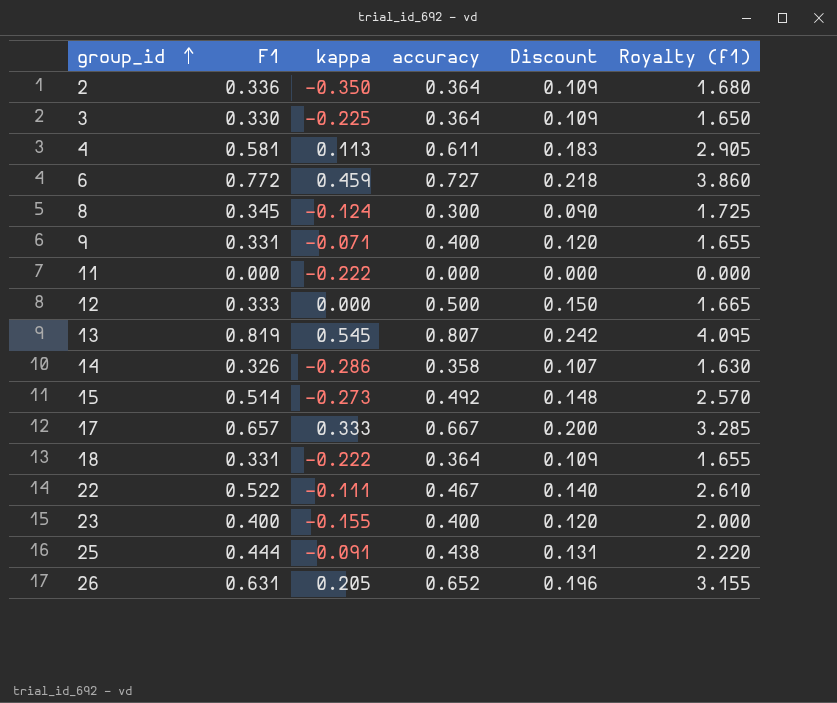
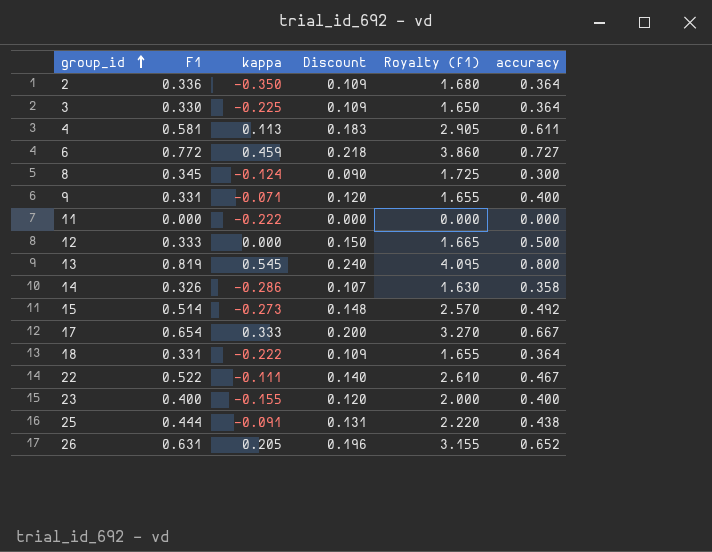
column accuracy | position: 4 -> 6
13 | Discount: 0.242 -> 0.240
13 | accuracy: 0.807 -> 0.800
17 | F1: 0.657 -> 0.654
17 | Royalty (f1): 3.285 -> 3.270

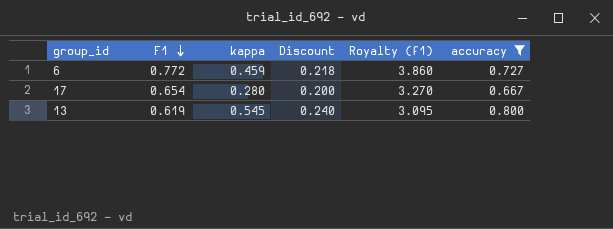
filter: none -> accuracy >= 0.667
row order: group_id ascending -> F1 descending
17 | kappa: 0.333 -> 0.280
13 | F1: 0.819 -> 0.619
13 | Royalty (f1): 4.095 -> 3.095

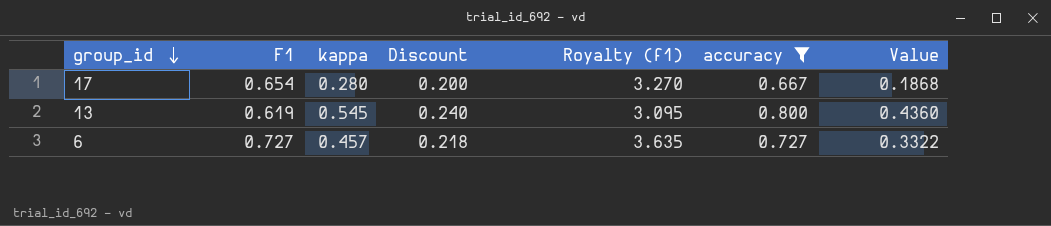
row order: F1 descending -> group_id descending
column Value | formula: none -> [kappa] * [accuracy]
6 | F1: 0.772 -> 0.727
6 | kappa: 0.459 -> 0.457
6 | Royalty (f1): 3.860 -> 3.635

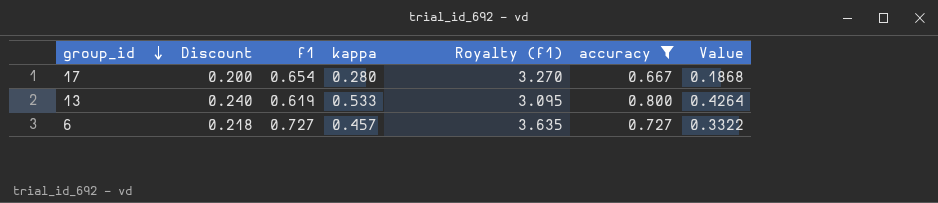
column Discount | position: 4 -> 2
column name: F1 -> f1
13 | kappa: 0.545 -> 0.533
13 | Value: 0.4360 -> 0.4264

